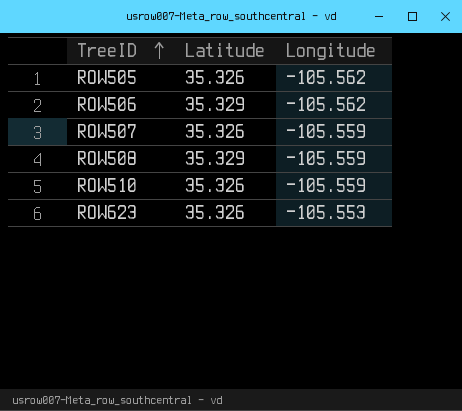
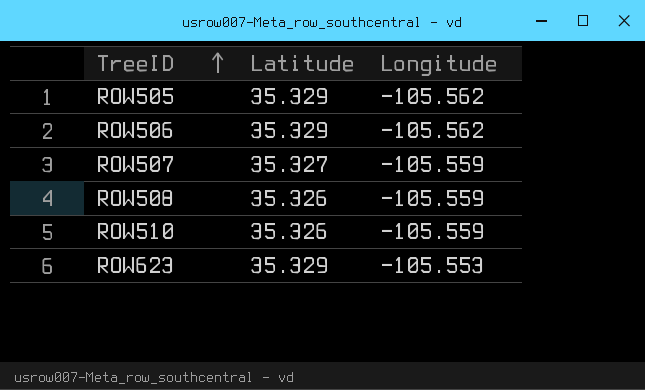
ROW505 | Latitude: 35.326 -> 35.329
ROW507 | Latitude: 35.326 -> 35.327
ROW508 | Latitude: 35.329 -> 35.326
ROW623 | Latitude: 35.326 -> 35.329

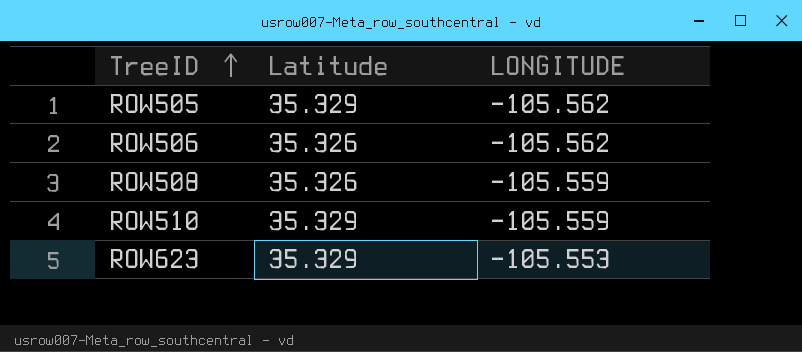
column name: Longitude -> LONGITUDE
row ROW507: 35.327 | -105.559 -> none
ROW506 | Latitude: 35.329 -> 35.326
ROW510 | Latitude: 35.326 -> 35.329

